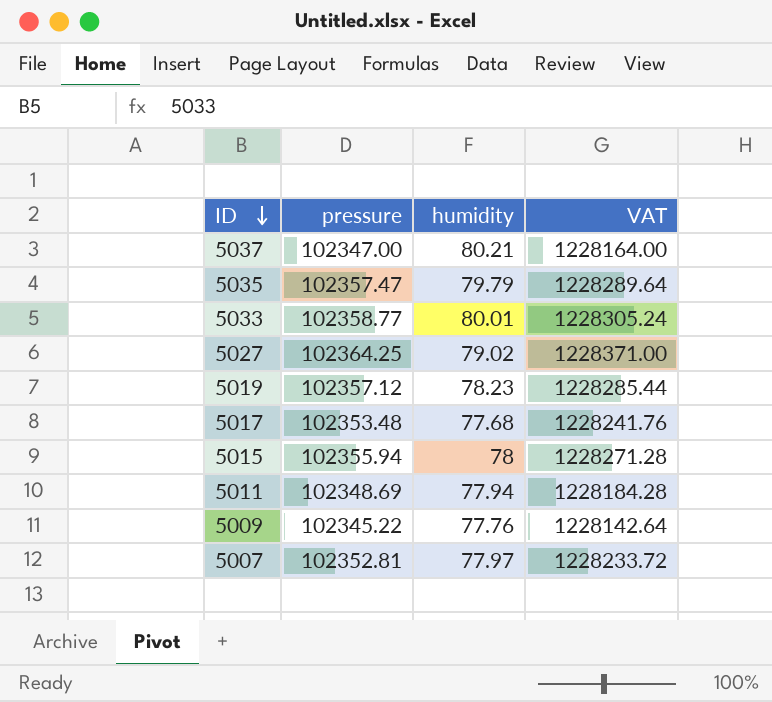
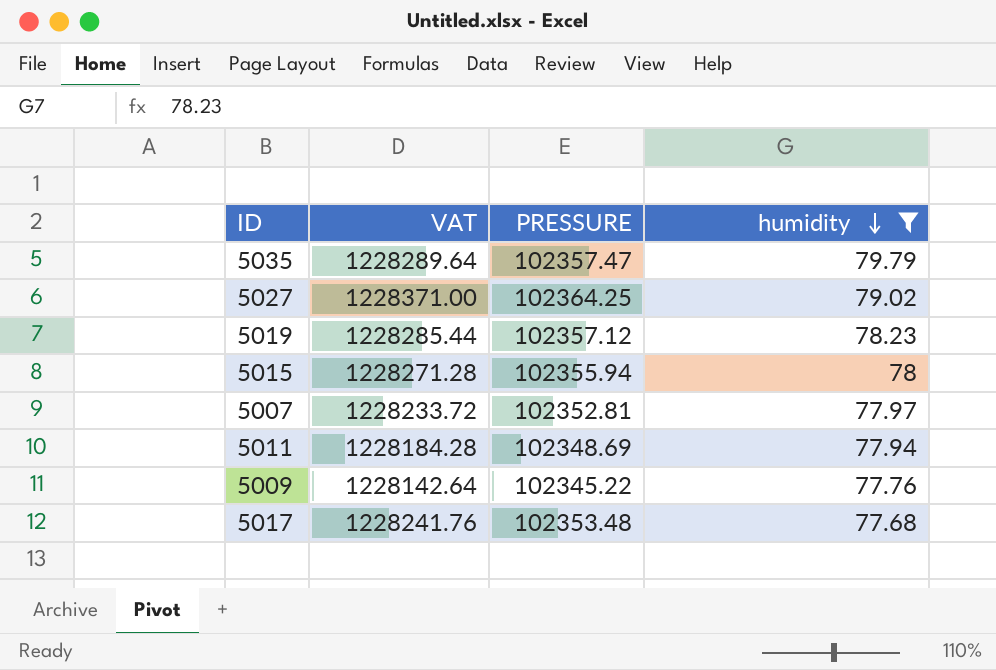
filter: none -> humidity <= 79.79
row order: ID descending -> humidity descending
column VAT | position: 4 -> 2
column name: pressure -> PRESSURE

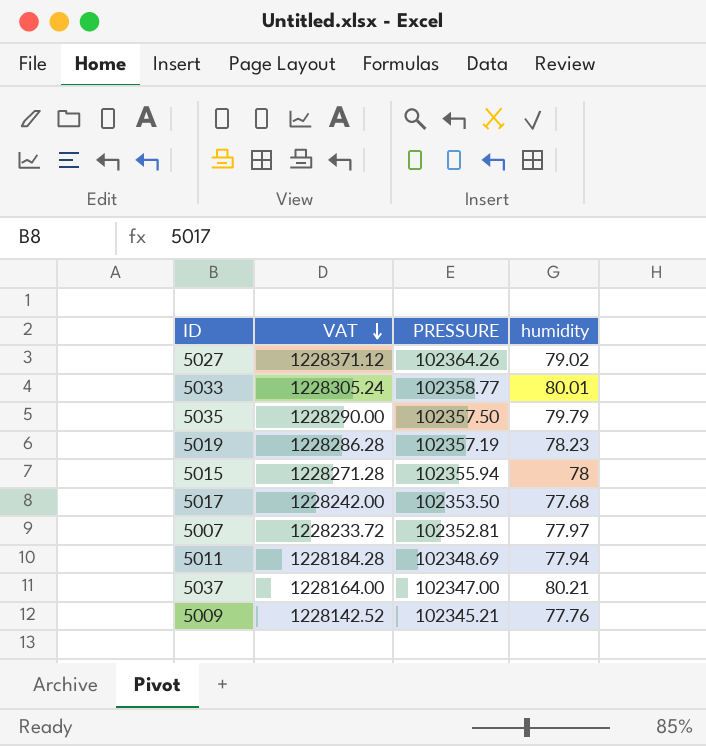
filter: humidity <= 79.79 -> none
row order: humidity descending -> VAT descending
5027 | VAT: 1228371.00 -> 1228371.12
5027 | PRESSURE: 102364.25 -> 102364.26
5035 | VAT: 1228289.64 -> 1228290.00
5035 | PRESSURE: 102357.47 -> 102357.50
5019 | VAT: 1228285.44 -> 1228286.28
5019 | PRESSURE: 102357.12 -> 102357.19
5017 | VAT: 1228241.76 -> 1228242.00
5017 | PRESSURE: 102353.48 -> 102353.50
5009 | VAT: 1228142.64 -> 1228142.52
5009 | PRESSURE: 102345.22 -> 102345.21

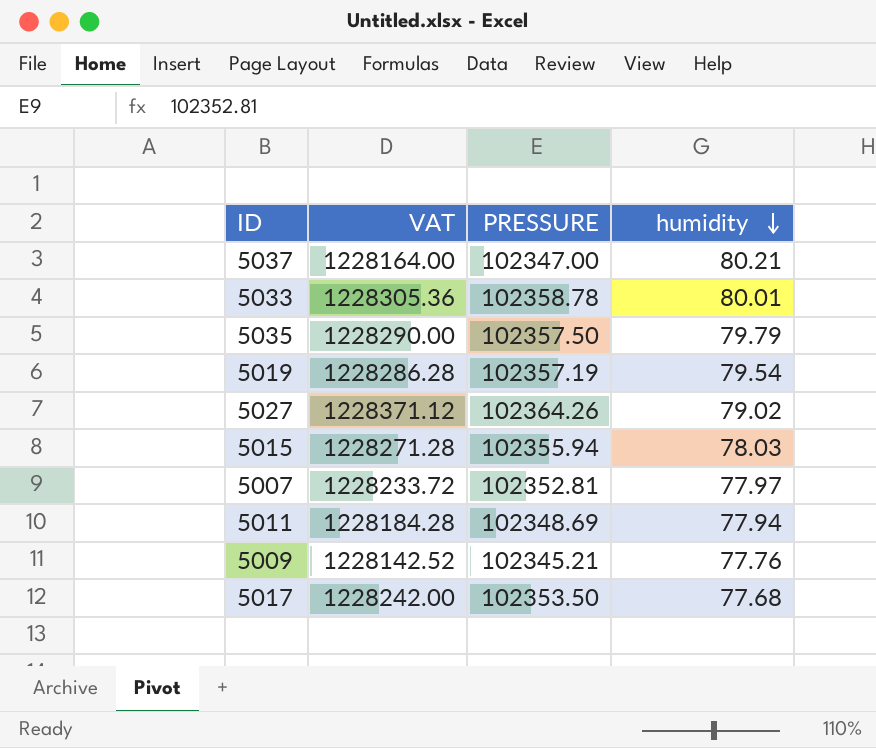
row order: VAT descending -> humidity descending
5033 | VAT: 1228305.24 -> 1228305.36
5033 | PRESSURE: 102358.77 -> 102358.78
5019 | humidity: 78.23 -> 79.54
5015 | humidity: 78 -> 78.03

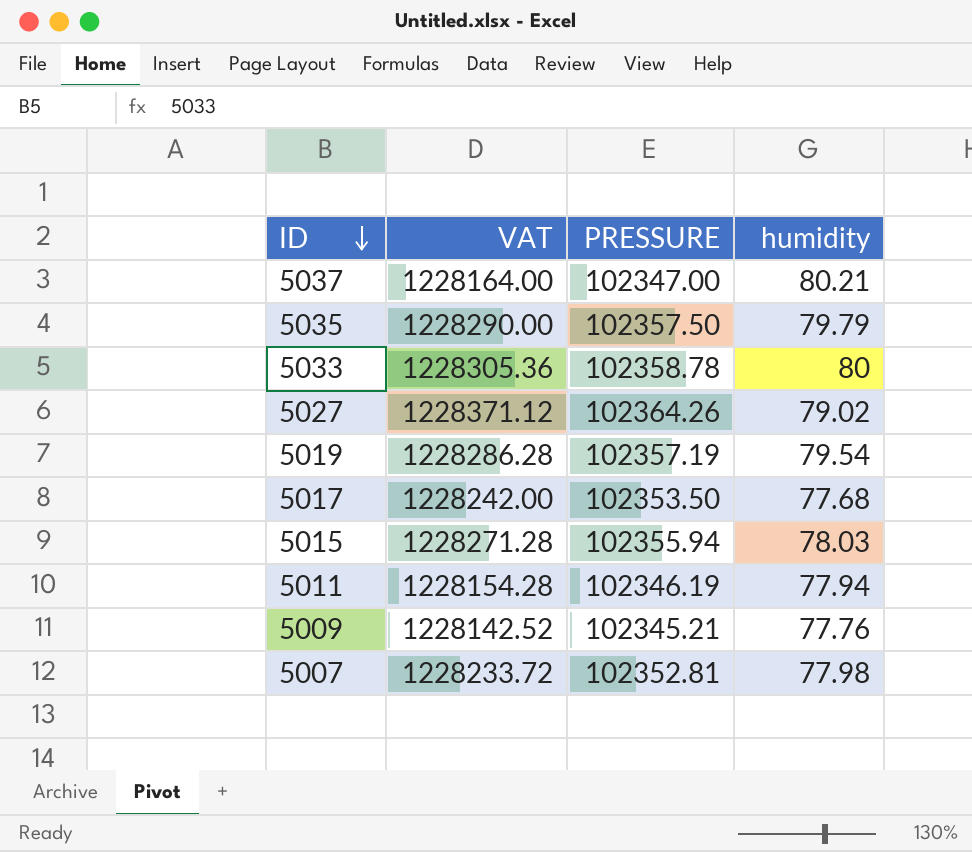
row order: humidity descending -> ID descending
5033 | humidity: 80.01 -> 80
5011 | VAT: 1228184.28 -> 1228154.28
5011 | PRESSURE: 102348.69 -> 102346.19
5007 | humidity: 77.97 -> 77.98

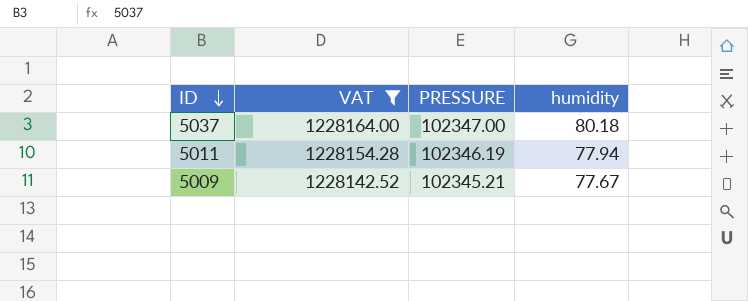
filter: none -> VAT <= 1228164.00
5037 | humidity: 80.21 -> 80.18
5009 | humidity: 77.76 -> 77.67

